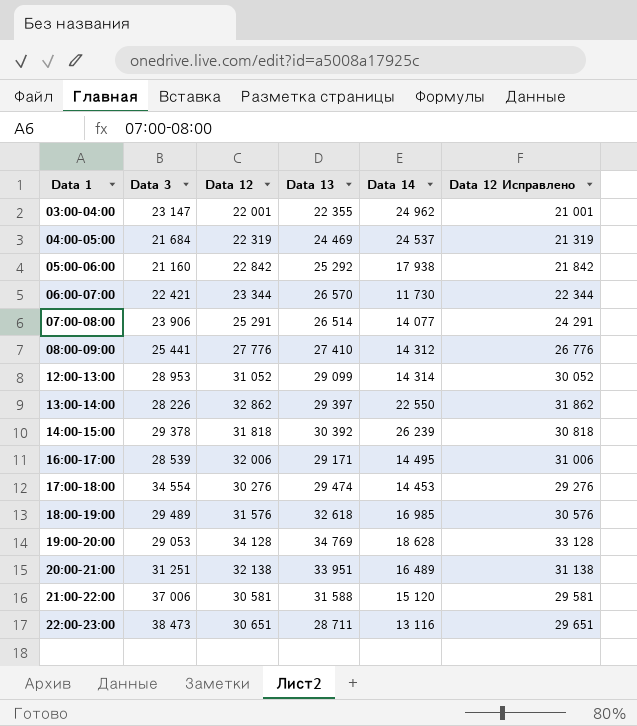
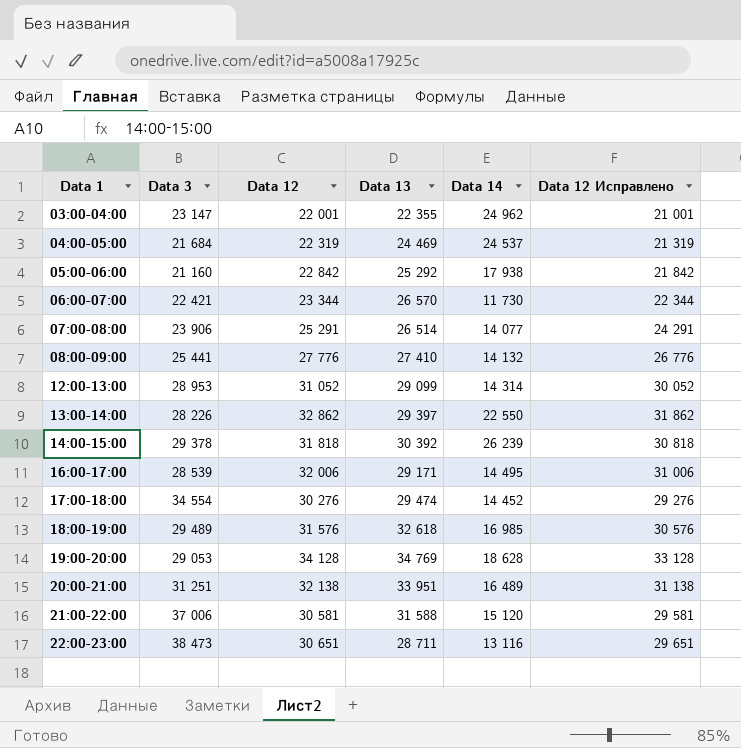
08:00-09:00 | Data 14: 14 312 -> 14 132
17:00-18:00 | Data 14: 14 453 -> 14 452

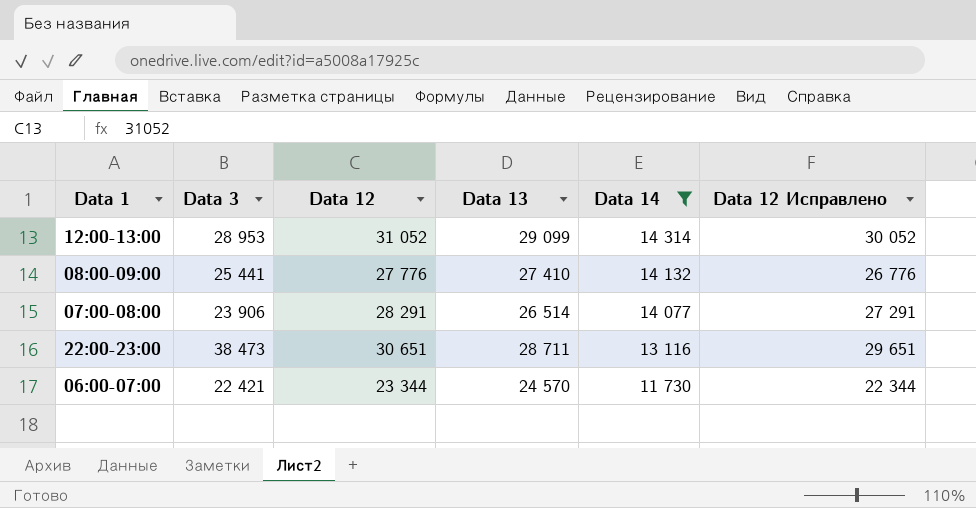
filter: none -> Data 14 <= 14 314
row order: Data 1 ascending -> Data 14 descending
07:00-08:00 | Data 12: 25 291 -> 28 291
07:00-08:00 | Data 12 Исправлено: 24 291 -> 27 291
06:00-07:00 | Data 13: 26 570 -> 24 570

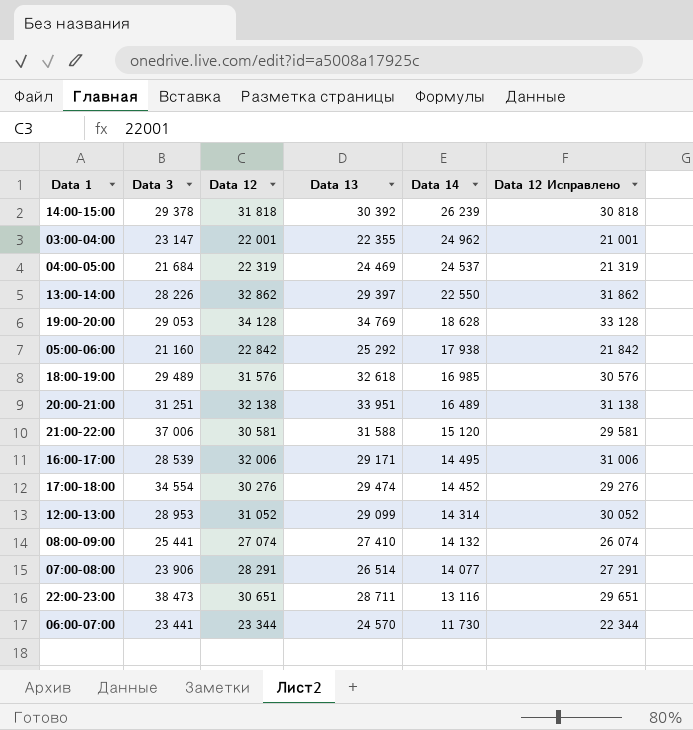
filter: Data 14 <= 14 314 -> none
08:00-09:00 | Data 12: 27 776 -> 27 074
08:00-09:00 | Data 12 Исправлено: 26 776 -> 26 074
06:00-07:00 | Data 3: 22 421 -> 23 441

